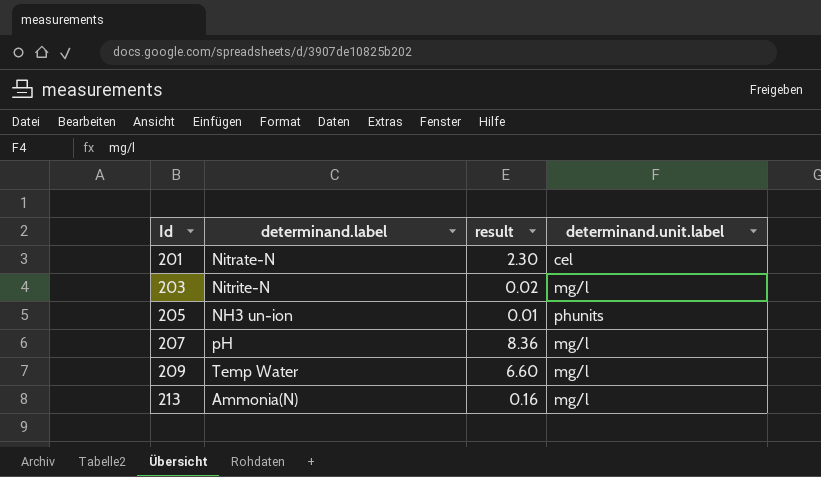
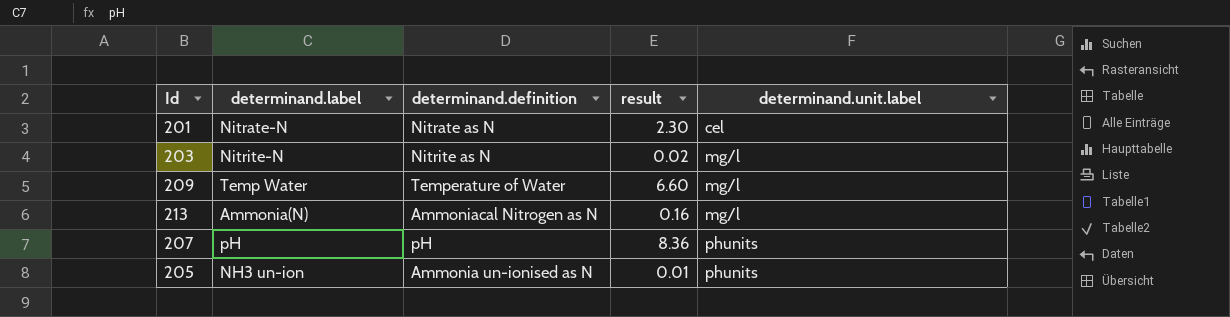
row order: Id ascending -> determinand.unit.label ascending
column determinand.definition | position: none -> 3
207 | determinand.unit.label: mg/l -> phunits

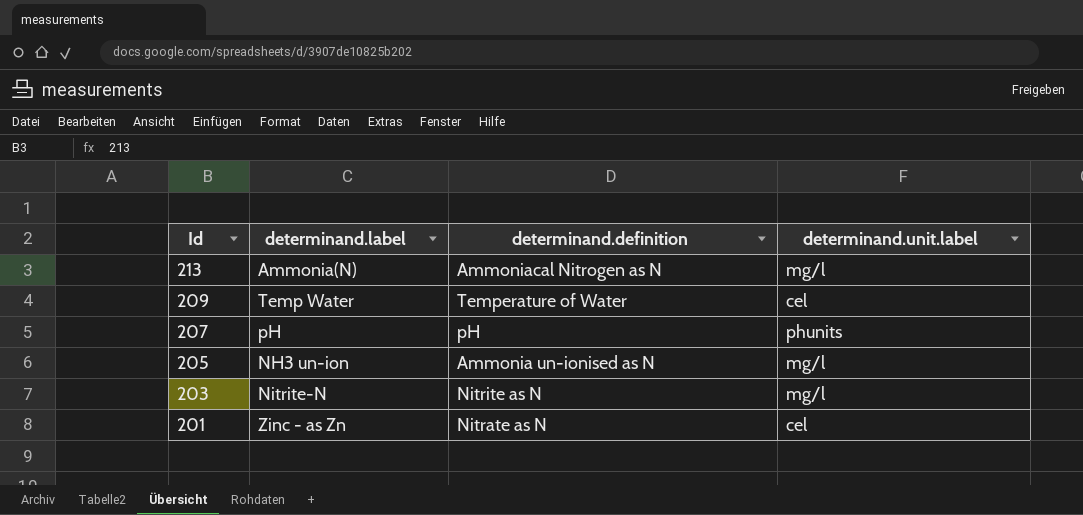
row order: determinand.unit.label ascending -> Id descending
column result | position: 4 -> none
209 | determinand.unit.label: mg/l -> cel
205 | determinand.unit.label: phunits -> mg/l
201 | determinand.label: Nitrate-N -> Zinc - as Zn

